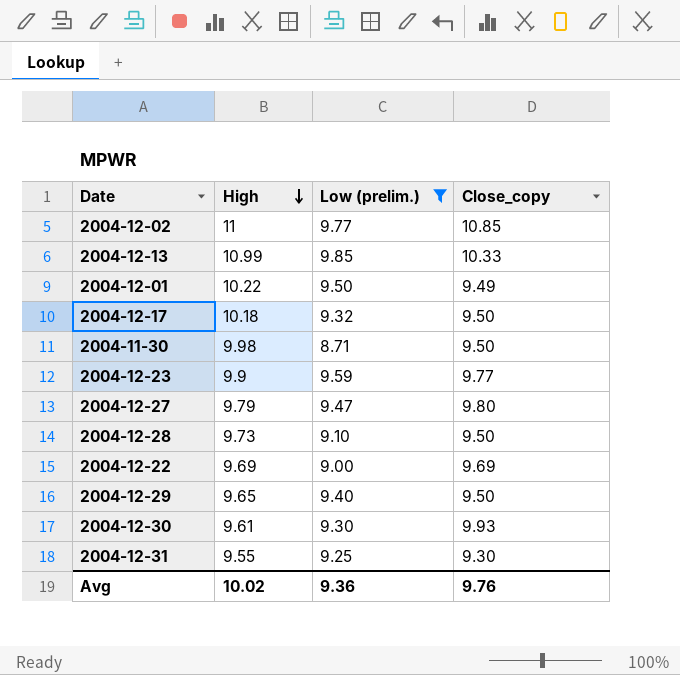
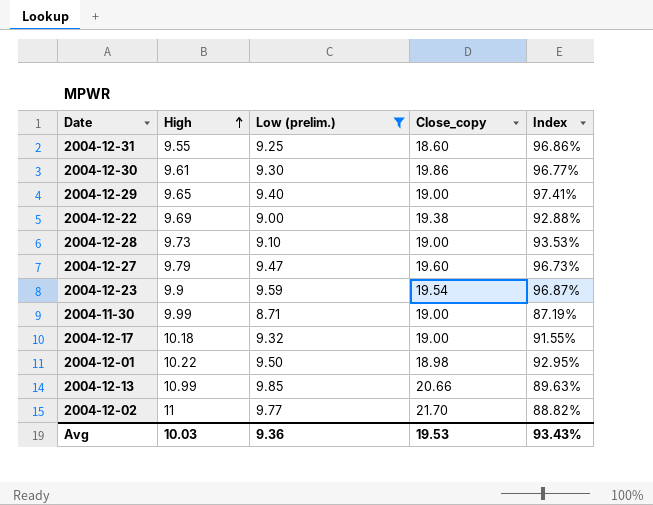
row order: High descending -> High ascending
column Index | formula: none -> [Low (prelim.)] / [High]
2004-12-31 | Close_copy: 9.30 -> 18.60
2004-12-30 | Close_copy: 9.93 -> 19.86
2004-12-29 | Close_copy: 9.50 -> 19.00
2004-12-22 | Close_copy: 9.69 -> 19.38
2004-12-28 | Close_copy: 9.50 -> 19.00
2004-12-27 | Close_copy: 9.80 -> 19.60
2004-12-23 | Close_copy: 9.77 -> 19.54
2004-11-30 | High: 9.98 -> 9.99
2004-11-30 | Close_copy: 9.50 -> 19.00
2004-12-17 | Close_copy: 9.50 -> 19.00
2004-12-01 | Close_copy: 9.49 -> 18.98
2004-12-13 | Close_copy: 10.33 -> 20.66
2004-12-02 | Close_copy: 10.85 -> 21.70
Avg | High: 10.02 -> 10.03
Avg | Close_copy: 9.76 -> 19.53

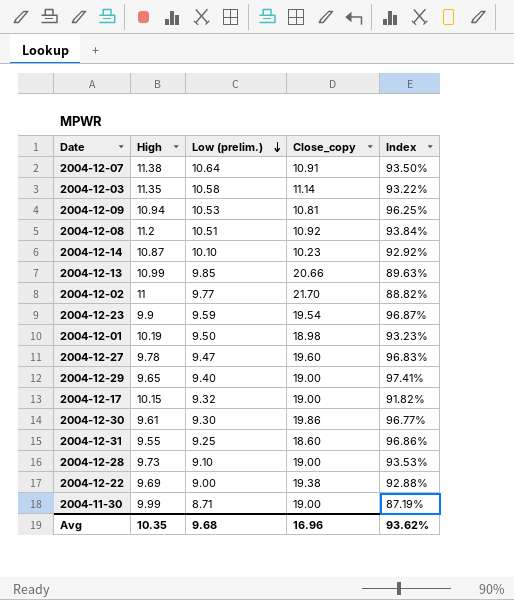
filter: Low (prelim.) <= 9.85 -> none
row order: High ascending -> Low (prelim.) descending
2004-12-01 | High: 10.22 -> 10.19
2004-12-01 | Index: 92.95% -> 93.23%
2004-12-27 | High: 9.79 -> 9.78
2004-12-27 | Index: 96.73% -> 96.83%
2004-12-17 | High: 10.18 -> 10.15
2004-12-17 | Index: 91.55% -> 91.82%
Avg | High: 10.03 -> 10.35
Avg | Low (prelim.): 9.36 -> 9.68
Avg | Close_copy: 19.53 -> 16.96
Avg | Index: 93.43% -> 93.62%

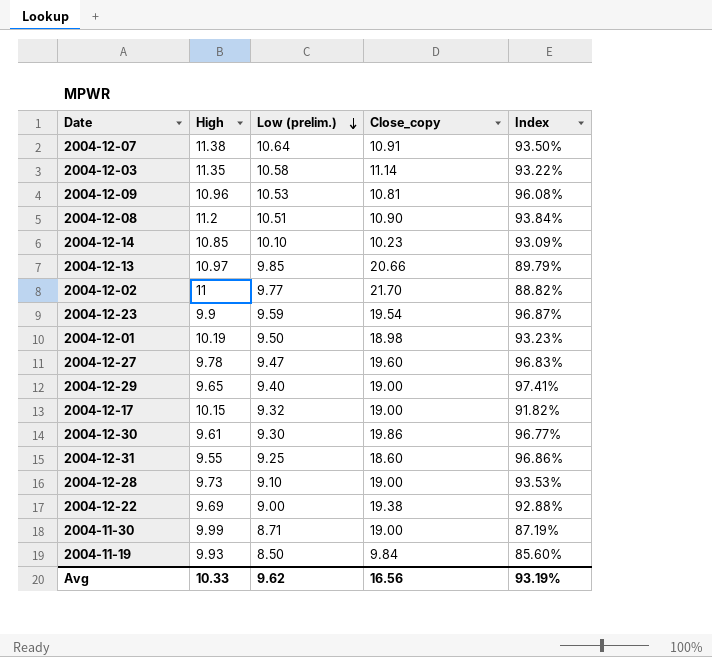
2004-12-09 | High: 10.94 -> 10.96
2004-12-09 | Index: 96.25% -> 96.08%
2004-12-08 | Close_copy: 10.92 -> 10.90
2004-12-14 | High: 10.87 -> 10.85
2004-12-14 | Index: 92.92% -> 93.09%
2004-12-13 | High: 10.99 -> 10.97
2004-12-13 | Index: 89.63% -> 89.79%
row 2004-11-19: none -> 9.93 | 8.50 | 9.84 | 85.60%
Avg | High: 10.35 -> 10.33
Avg | Low (prelim.): 9.68 -> 9.62
Avg | Close_copy: 16.96 -> 16.56
Avg | Index: 93.62% -> 93.19%

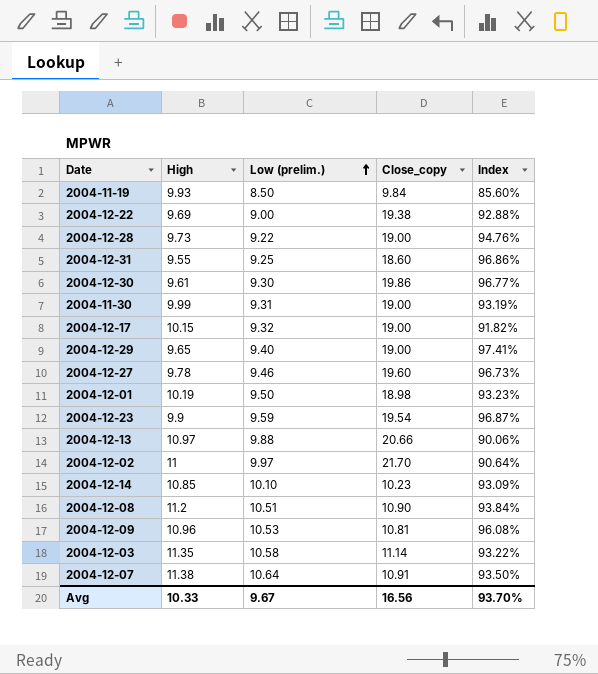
row order: Low (prelim.) descending -> Low (prelim.) ascending
2004-12-28 | Low (prelim.): 9.10 -> 9.22
2004-12-28 | Index: 93.53% -> 94.76%
2004-11-30 | Low (prelim.): 8.71 -> 9.31
2004-11-30 | Index: 87.19% -> 93.19%
2004-12-27 | Low (prelim.): 9.47 -> 9.46
2004-12-27 | Index: 96.83% -> 96.73%
2004-12-13 | Low (prelim.): 9.85 -> 9.88
2004-12-13 | Index: 89.79% -> 90.06%
2004-12-02 | Low (prelim.): 9.77 -> 9.97
2004-12-02 | Index: 88.82% -> 90.64%
Avg | Low (prelim.): 9.62 -> 9.67
Avg | Index: 93.19% -> 93.70%

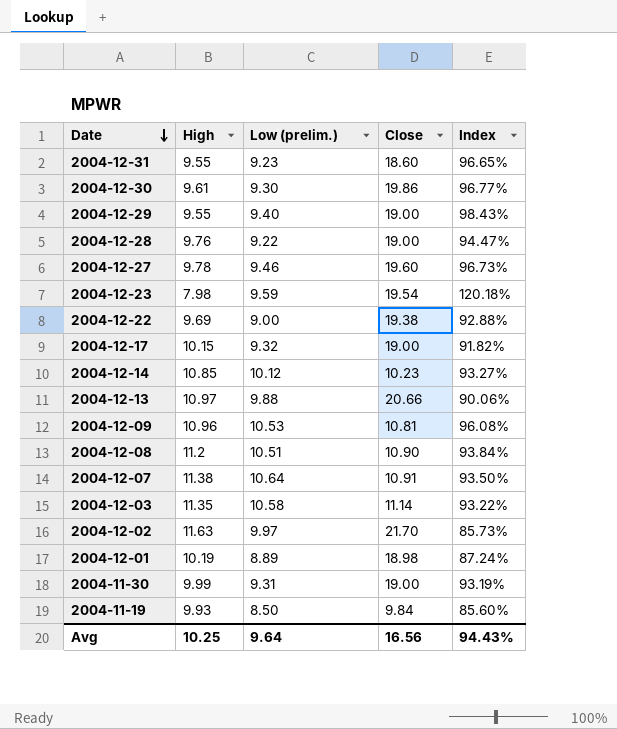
row order: Low (prelim.) ascending -> Date descending
column name: Close_copy -> Close
2004-12-31 | Low (prelim.): 9.25 -> 9.23
2004-12-31 | Index: 96.86% -> 96.65%
2004-12-29 | High: 9.65 -> 9.55
2004-12-29 | Index: 97.41% -> 98.43%
2004-12-28 | High: 9.73 -> 9.76
2004-12-28 | Index: 94.76% -> 94.47%
2004-12-23 | High: 9.9 -> 7.98
2004-12-23 | Index: 96.87% -> 120.18%
2004-12-14 | Low (prelim.): 10.10 -> 10.12
2004-12-14 | Index: 93.09% -> 93.27%
2004-12-02 | High: 11 -> 11.63
2004-12-02 | Index: 90.64% -> 85.73%
2004-12-01 | Low (prelim.): 9.50 -> 8.89
2004-12-01 | Index: 93.23% -> 87.24%
Avg | High: 10.33 -> 10.25
Avg | Low (prelim.): 9.67 -> 9.64
Avg | Index: 93.70% -> 94.43%

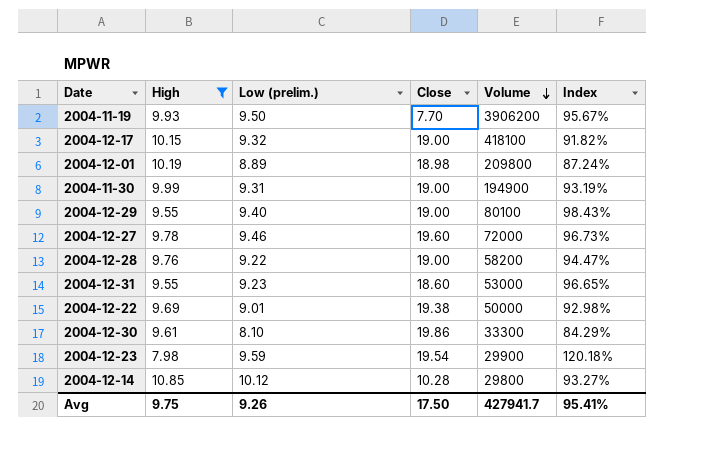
filter: none -> High <= 10.85
row order: Date descending -> Volume descending
column Volume | position: none -> 5
2004-11-19 | Low (prelim.): 8.50 -> 9.50
2004-11-19 | Close: 9.84 -> 7.70
2004-11-19 | Index: 85.60% -> 95.67%
2004-12-22 | Low (prelim.): 9.00 -> 9.01
2004-12-22 | Index: 92.88% -> 92.98%
2004-12-30 | Low (prelim.): 9.30 -> 8.10
2004-12-30 | Index: 96.77% -> 84.29%
2004-12-14 | Close: 10.23 -> 10.28
Avg | High: 10.25 -> 9.75
Avg | Low (prelim.): 9.64 -> 9.26
Avg | Close: 16.56 -> 17.50
Avg | Index: 94.43% -> 95.41%

